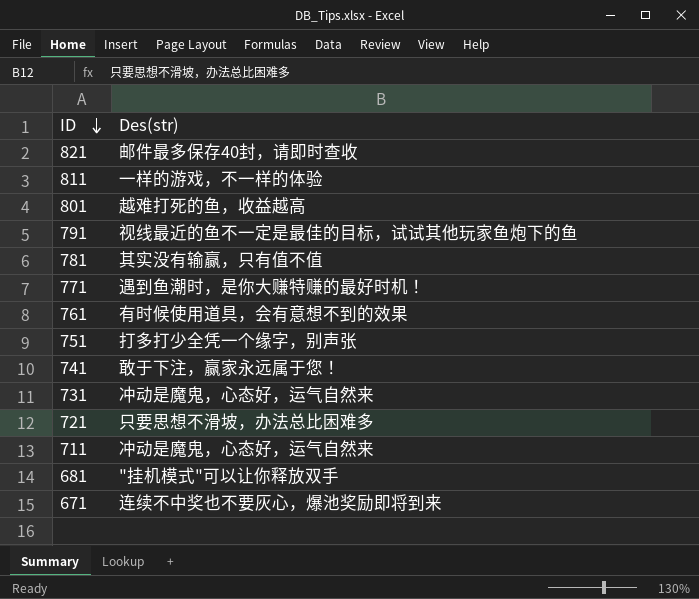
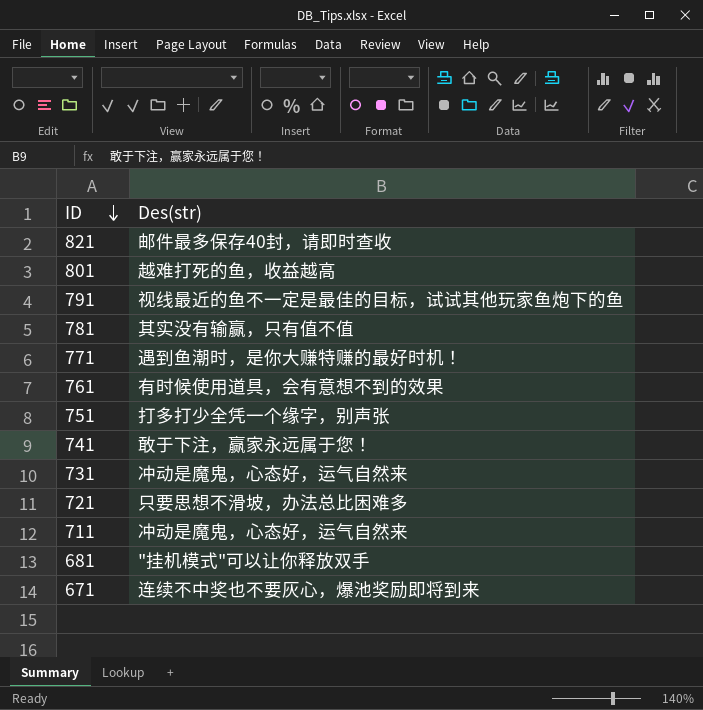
row 811: 一样的游戏，不一样的体验 -> none

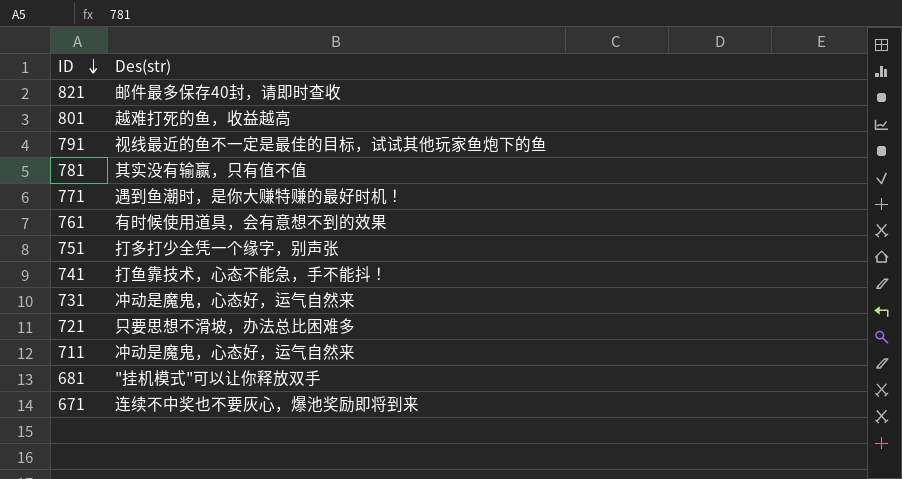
741 | Des(str): 敢于下注，赢家永远属于您！ -> 打鱼靠技术，心态不能急，手不能抖！

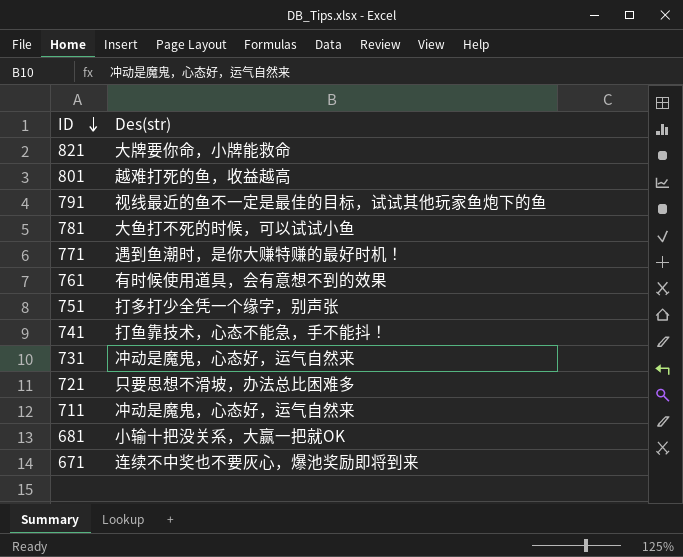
821 | Des(str): 邮件最多保存40封，请即时查收 -> 大牌要你命，小牌能救命
781 | Des(str): 其实没有输赢，只有值不值 -> 大鱼打不死的时候，可以试试小鱼
681 | Des(str): "挂机模式"可以让你释放双手 -> 小输十把没关系，大赢一把就OK

